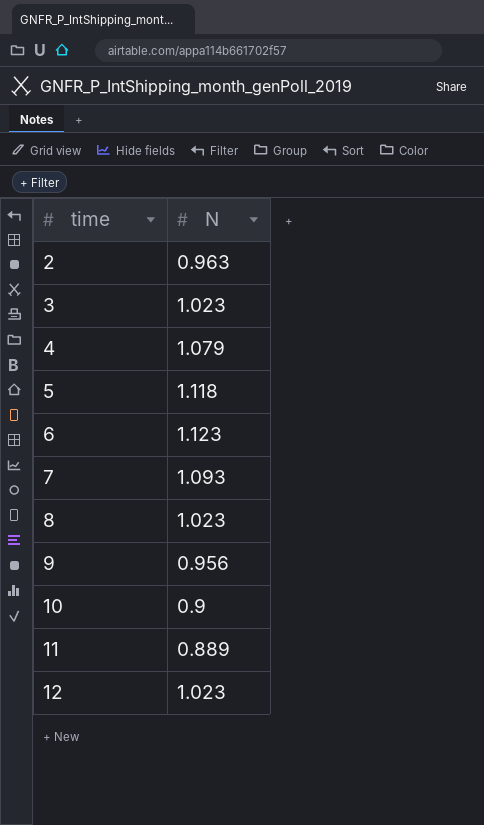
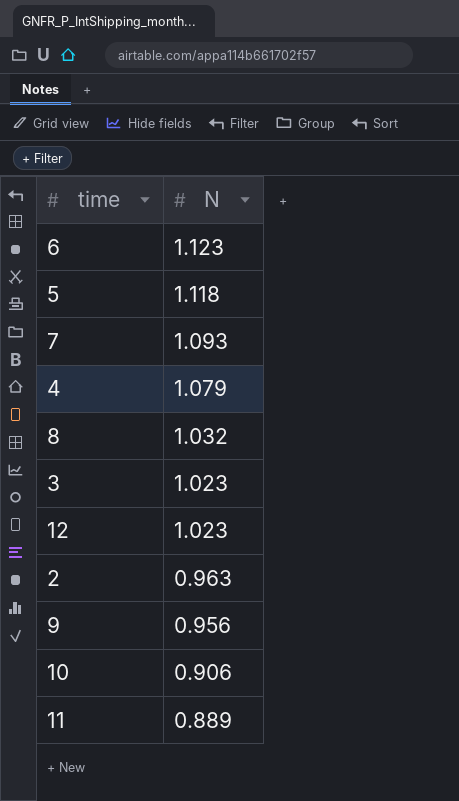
row order: time ascending -> N descending
8 | N: 1.023 -> 1.032
10 | N: 0.9 -> 0.906

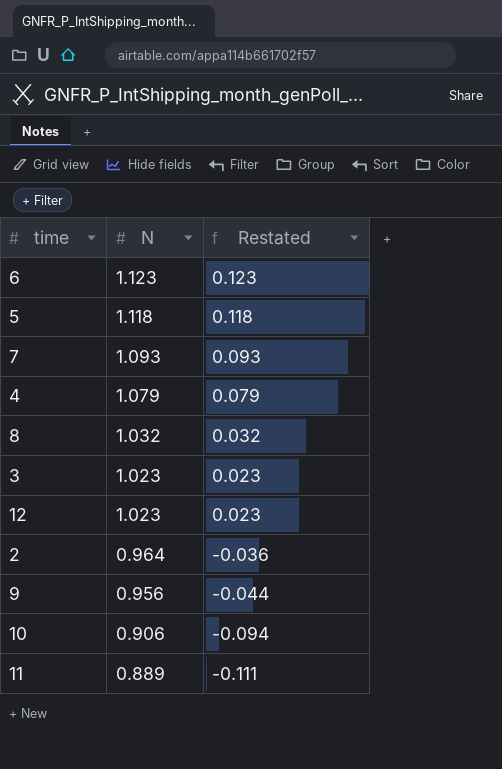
column Restated | formula: none -> [N] - 1
2 | N: 0.963 -> 0.964

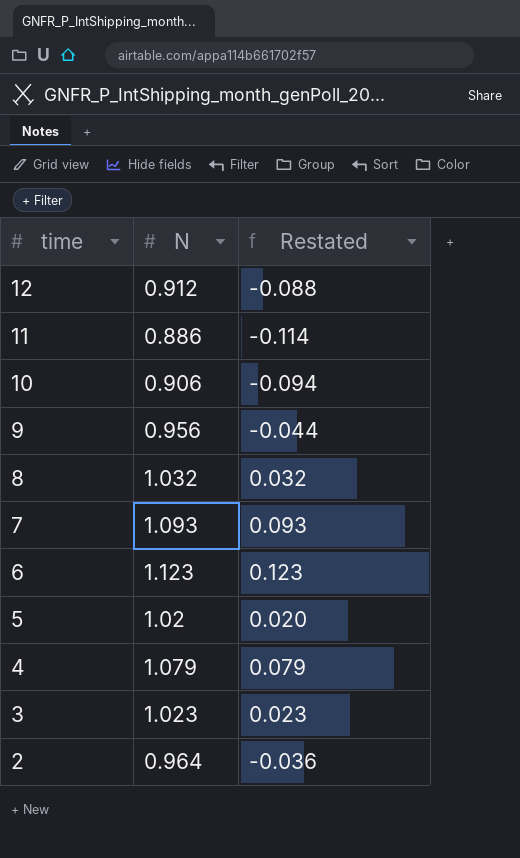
row order: N descending -> time descending
12 | N: 1.023 -> 0.912
12 | Restated: 0.023 -> -0.088
11 | N: 0.889 -> 0.886
11 | Restated: -0.111 -> -0.114
5 | N: 1.118 -> 1.02
5 | Restated: 0.118 -> 0.020

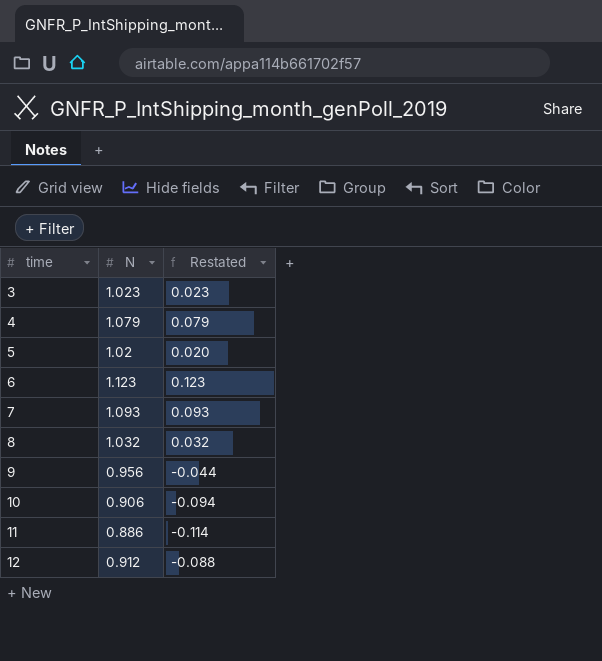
row order: time descending -> time ascending
row 2: 0.964 | -0.036 -> none

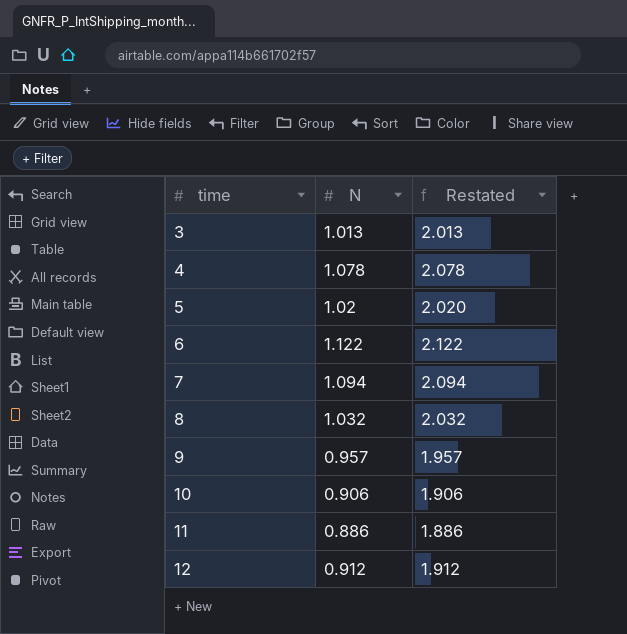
column Restated | formula: [N] - 1 -> [N] + 1
3 | N: 1.023 -> 1.013
4 | N: 1.079 -> 1.078
6 | N: 1.123 -> 1.122
7 | N: 1.093 -> 1.094
9 | N: 0.956 -> 0.957

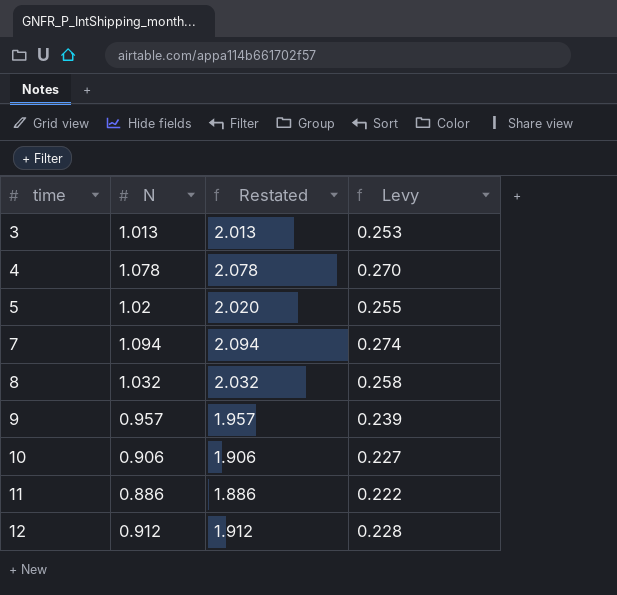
column Levy | formula: none -> [N] * 0.25
row 6: 1.122 | 2.122 -> none

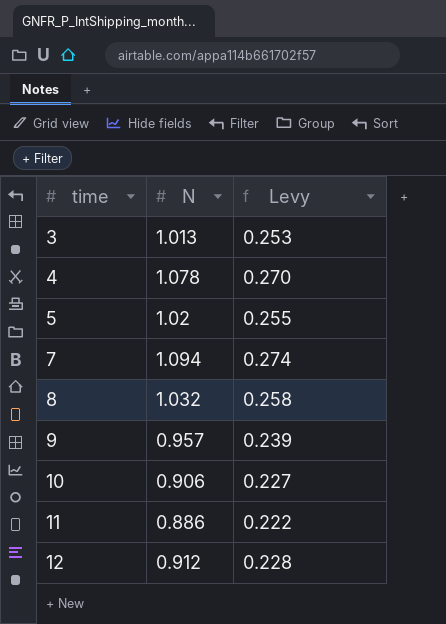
column Restated | formula: [N] + 1 -> none

